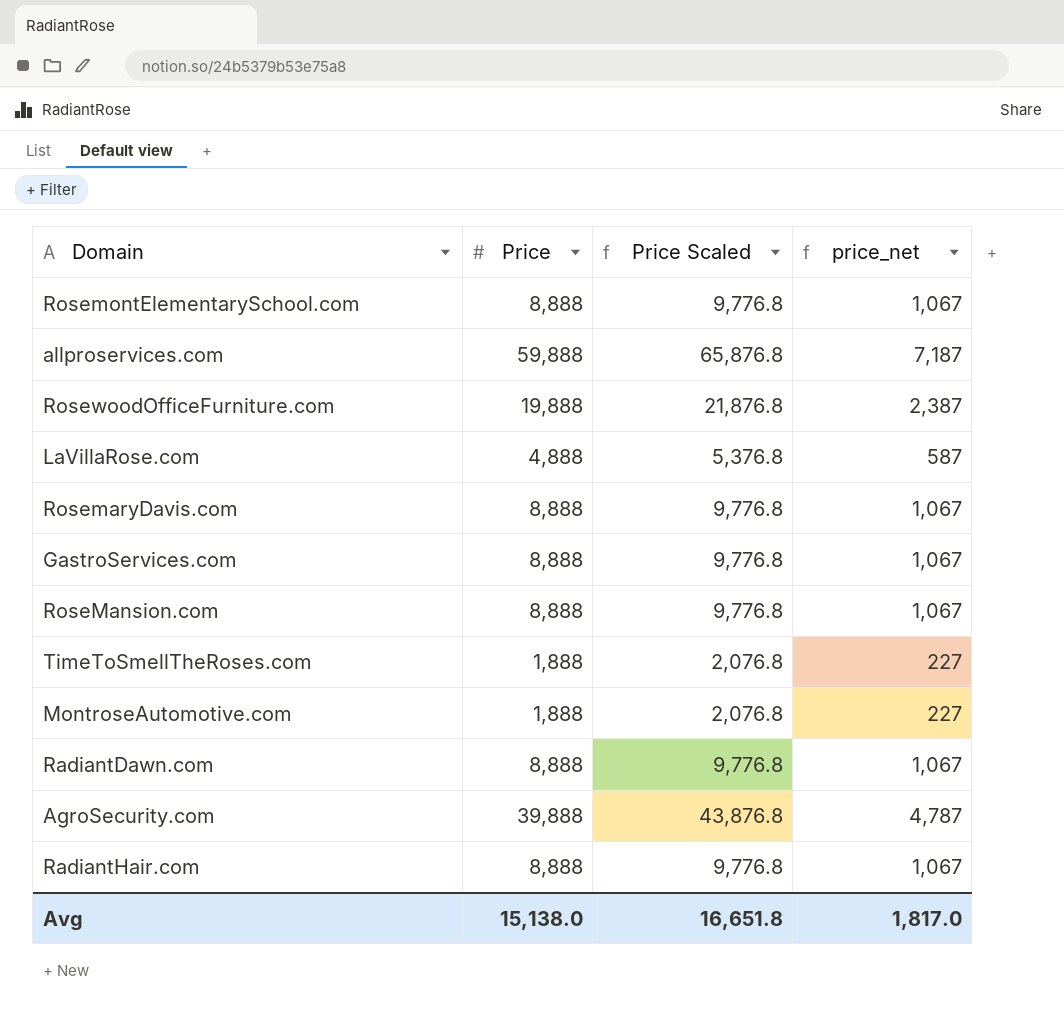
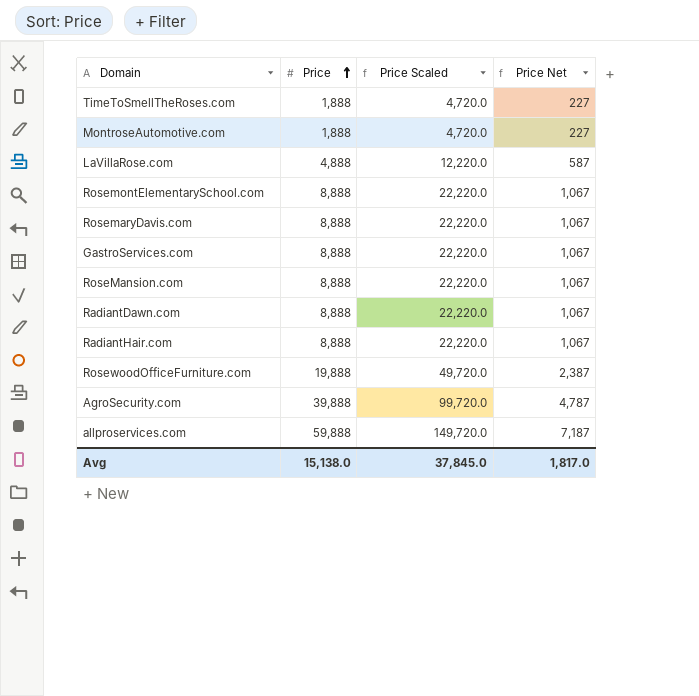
row order: none -> Price ascending
column Price Scaled | formula: [Price] * 1.1 -> [Price] * 2.5
column name: price_net -> Price Net
Avg | Price Scaled: 16,651.8 -> 37,845.0

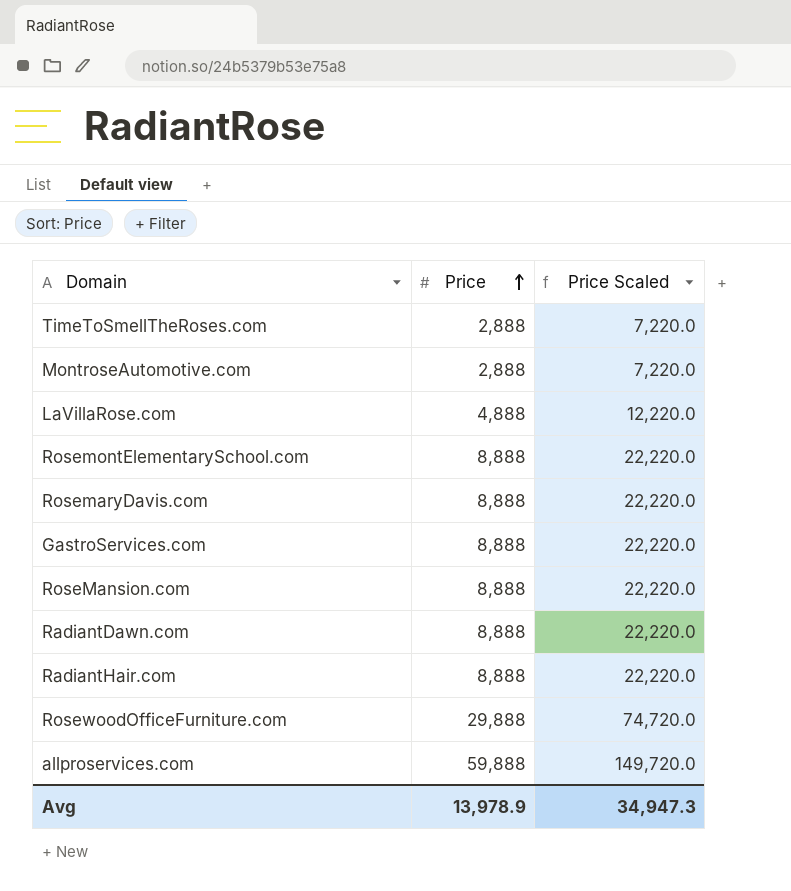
column Price Net | formula: [Price] * 0.12 -> none
row AgroSecurity.com: 39,888 | 99,720.0 | 4,787 -> none
TimeToSmellTheRoses.com | Price: 1,888 -> 2,888
TimeToSmellTheRoses.com | Price Scaled: 4,720.0 -> 7,220.0
MontroseAutomotive.com | Price: 1,888 -> 2,888
MontroseAutomotive.com | Price Scaled: 4,720.0 -> 7,220.0
RosewoodOfficeFurniture.com | Price: 19,888 -> 29,888
RosewoodOfficeFurniture.com | Price Scaled: 49,720.0 -> 74,720.0
Avg | Price: 15,138.0 -> 13,978.9
Avg | Price Scaled: 37,845.0 -> 34,947.3

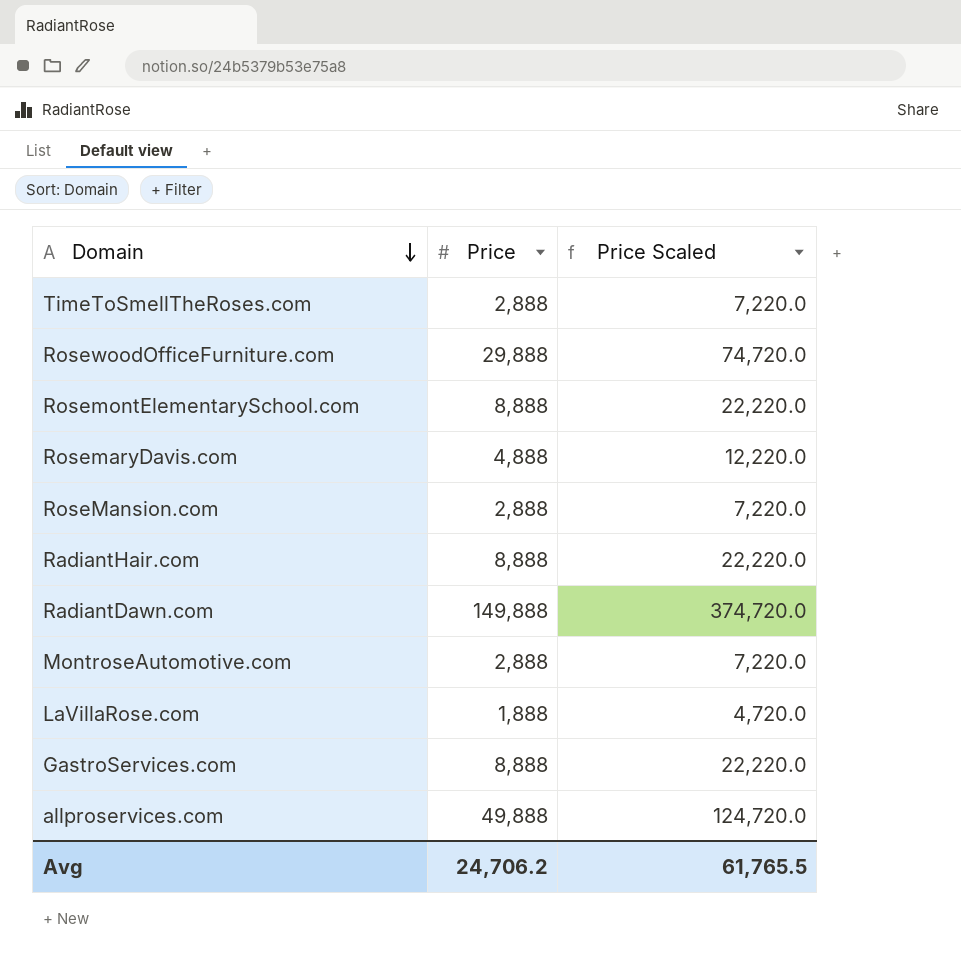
row order: Price ascending -> Domain descending
RosemaryDavis.com | Price: 8,888 -> 4,888
RosemaryDavis.com | Price Scaled: 22,220.0 -> 12,220.0
RoseMansion.com | Price: 8,888 -> 2,888
RoseMansion.com | Price Scaled: 22,220.0 -> 7,220.0
RadiantDawn.com | Price: 8,888 -> 149,888
RadiantDawn.com | Price Scaled: 22,220.0 -> 374,720.0
LaVillaRose.com | Price: 4,888 -> 1,888
LaVillaRose.com | Price Scaled: 12,220.0 -> 4,720.0
allproservices.com | Price: 59,888 -> 49,888
allproservices.com | Price Scaled: 149,720.0 -> 124,720.0
Avg | Price: 13,978.9 -> 24,706.2
Avg | Price Scaled: 34,947.3 -> 61,765.5

